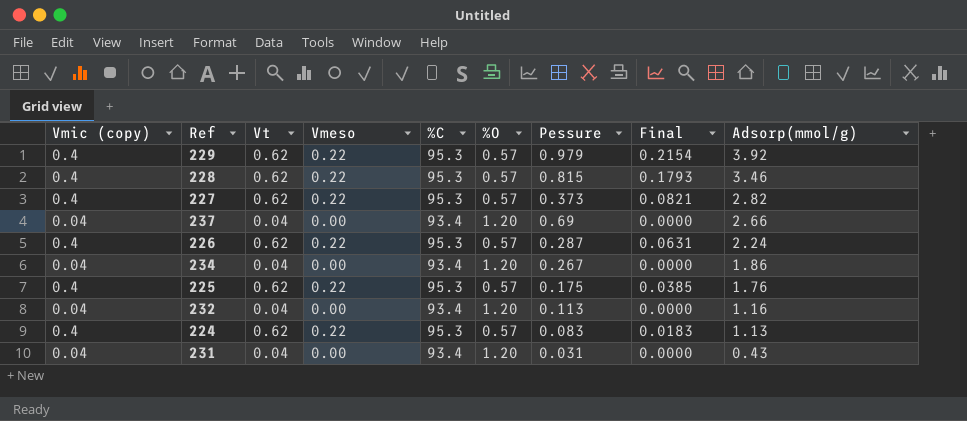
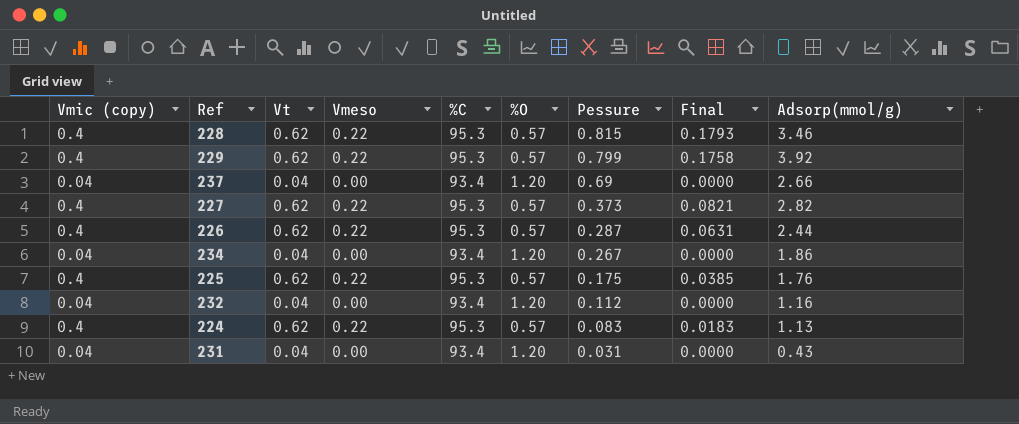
row order: Adsorp(mmol/g) descending -> Pessure descending
229 | Pessure: 0.979 -> 0.799
229 | Final: 0.2154 -> 0.1758
226 | Adsorp(mmol/g): 2.24 -> 2.44
232 | Pessure: 0.113 -> 0.112

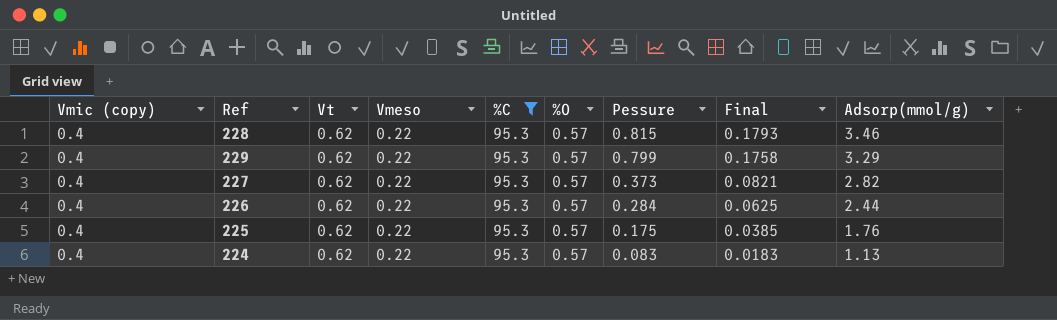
filter: none -> %C = 95.3
229 | Adsorp(mmol/g): 3.92 -> 3.29
226 | Pessure: 0.287 -> 0.284
226 | Final: 0.0631 -> 0.0625

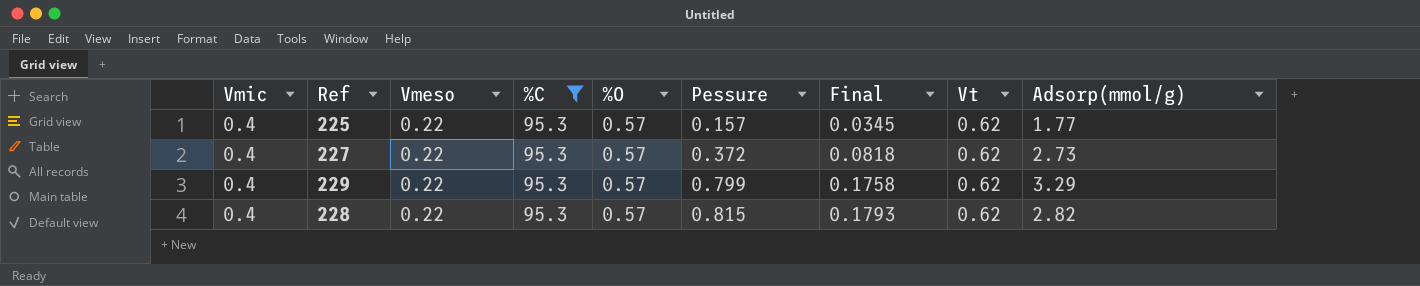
row order: Pessure descending -> Pessure ascending
column name: Vmic (copy) -> Vmic
column Vt | position: 3 -> 8
row 226: 0.4 | 0.62 | 0.22 | 95.3 | 0.57 | 0.284 | 0.0625 | 2.44 -> none
row 224: 0.4 | 0.62 | 0.22 | 95.3 | 0.57 | 0.083 | 0.0183 | 1.13 -> none
225 | Pessure: 0.175 -> 0.157
225 | Final: 0.0385 -> 0.0345
225 | Adsorp(mmol/g): 1.76 -> 1.77
227 | Pessure: 0.373 -> 0.372
227 | Final: 0.0821 -> 0.0818
227 | Adsorp(mmol/g): 2.82 -> 2.73
228 | Adsorp(mmol/g): 3.46 -> 2.82

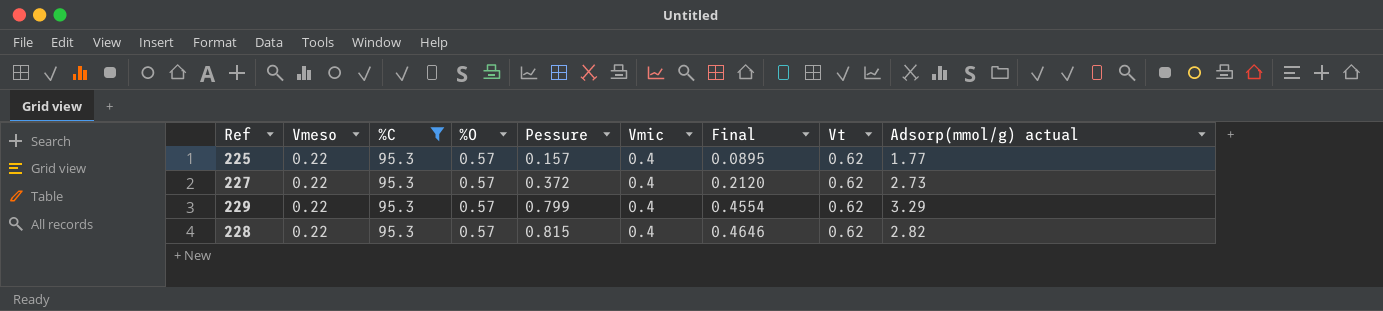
column Vmic | position: 1 -> 6
column Final | formula: [Vmeso] * [Pessure] -> [%O] * [Pessure]
column name: Adsorp(mmol/g) -> Adsorp(mmol/g) actual

